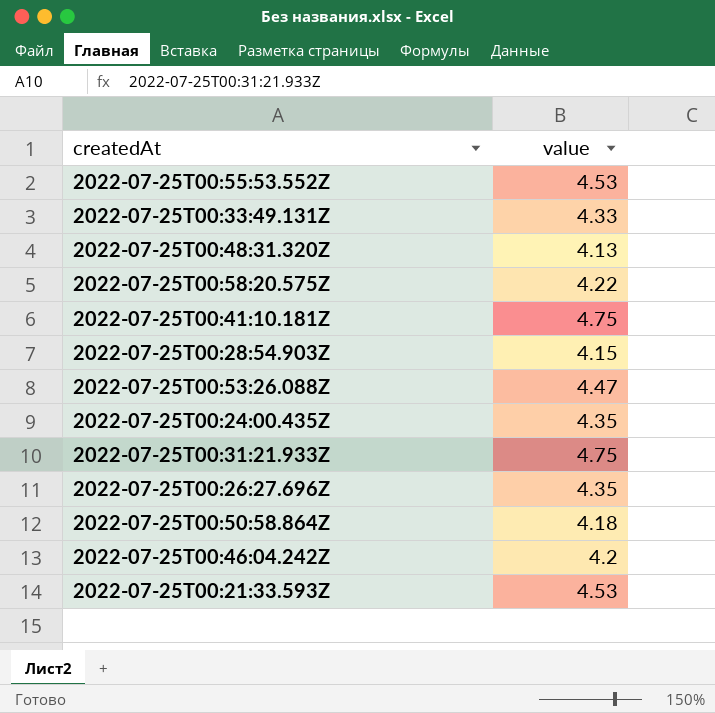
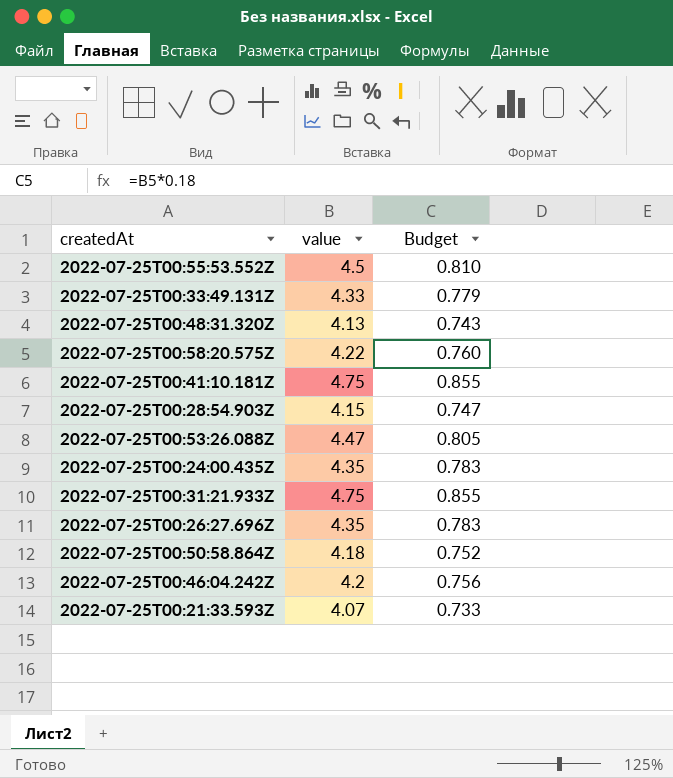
column Budget | formula: none -> [value] * 0.18
2022-07-25T00:55:53.552Z | value: 4.53 -> 4.5
2022-07-25T00:21:33.593Z | value: 4.53 -> 4.07

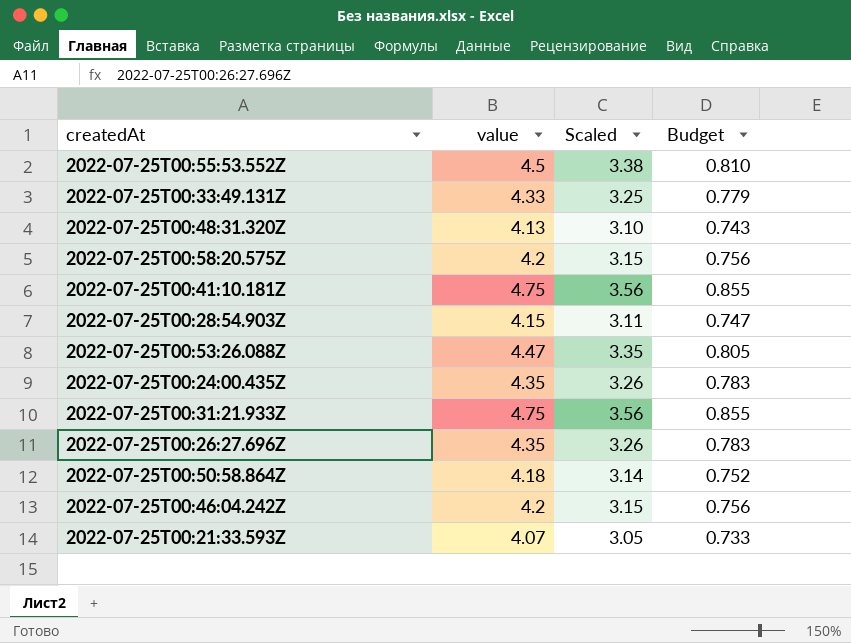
column Scaled | formula: none -> [value] * 0.75
2022-07-25T00:58:20.575Z | value: 4.22 -> 4.2
2022-07-25T00:58:20.575Z | Budget: 0.760 -> 0.756

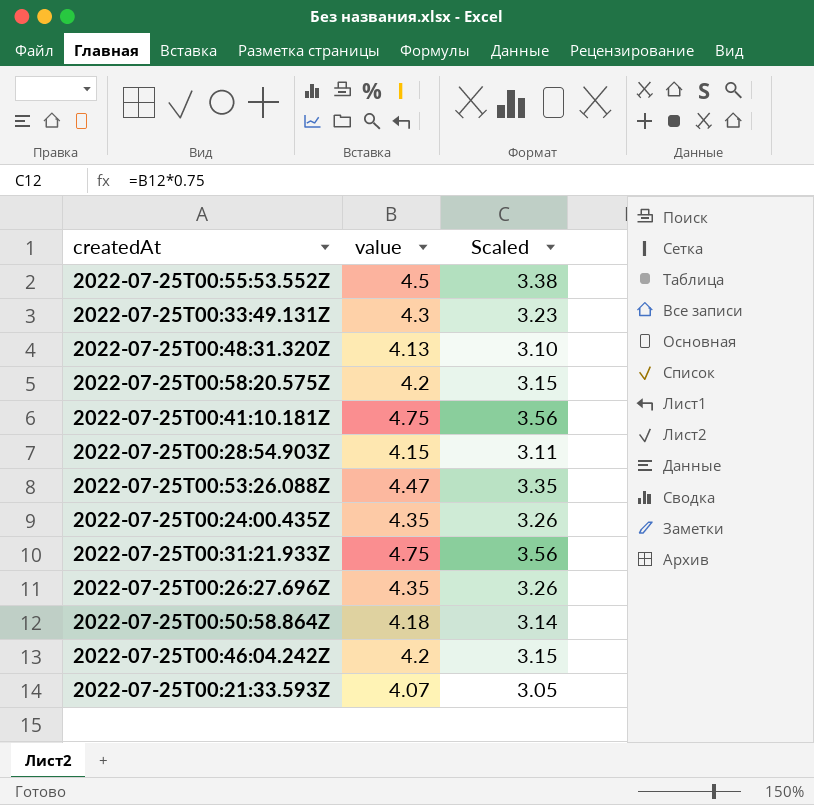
column Budget | formula: [value] * 0.18 -> none
2022-07-25T00:33:49.131Z | value: 4.33 -> 4.3
2022-07-25T00:33:49.131Z | Scaled: 3.25 -> 3.23

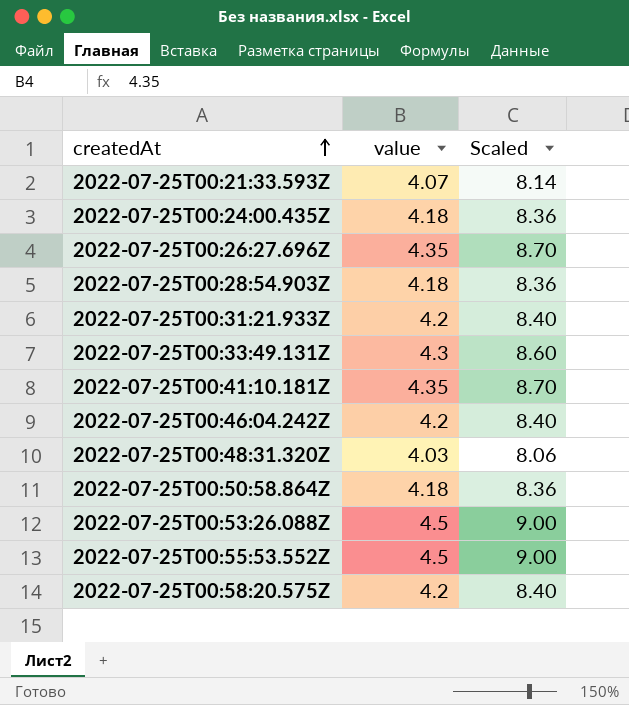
row order: none -> createdAt ascending
column Scaled | formula: [value] * 0.75 -> [value] * 2
2022-07-25T00:24:00.435Z | value: 4.35 -> 4.18
2022-07-25T00:28:54.903Z | value: 4.15 -> 4.18
2022-07-25T00:31:21.933Z | value: 4.75 -> 4.2
2022-07-25T00:41:10.181Z | value: 4.75 -> 4.35
2022-07-25T00:48:31.320Z | value: 4.13 -> 4.03
2022-07-25T00:53:26.088Z | value: 4.47 -> 4.5

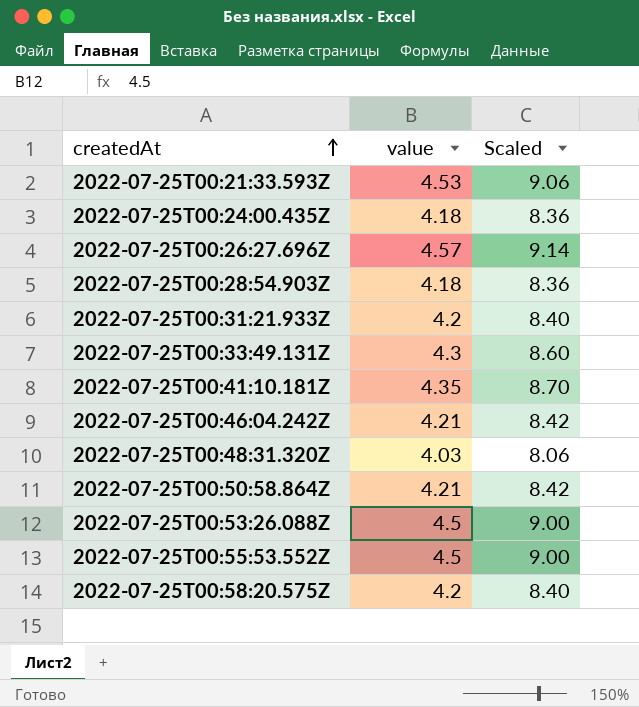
2022-07-25T00:21:33.593Z | value: 4.07 -> 4.53
2022-07-25T00:21:33.593Z | Scaled: 8.14 -> 9.06
2022-07-25T00:26:27.696Z | value: 4.35 -> 4.57
2022-07-25T00:26:27.696Z | Scaled: 8.70 -> 9.14
2022-07-25T00:46:04.242Z | value: 4.2 -> 4.21
2022-07-25T00:46:04.242Z | Scaled: 8.40 -> 8.42
2022-07-25T00:50:58.864Z | value: 4.18 -> 4.21
2022-07-25T00:50:58.864Z | Scaled: 8.36 -> 8.42

